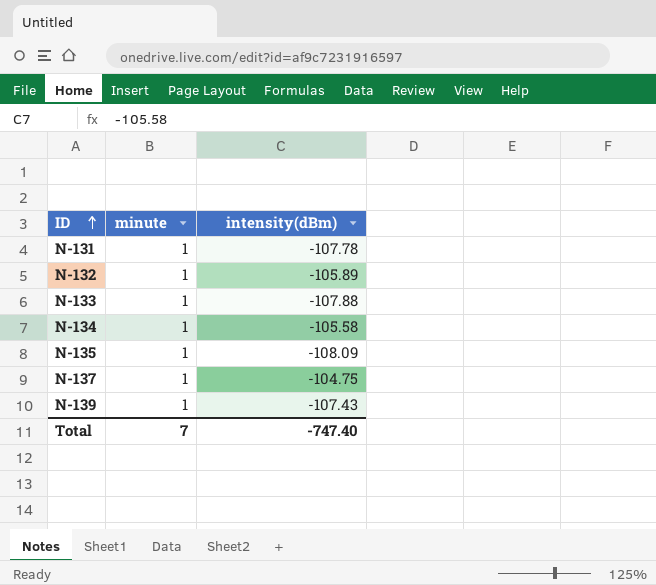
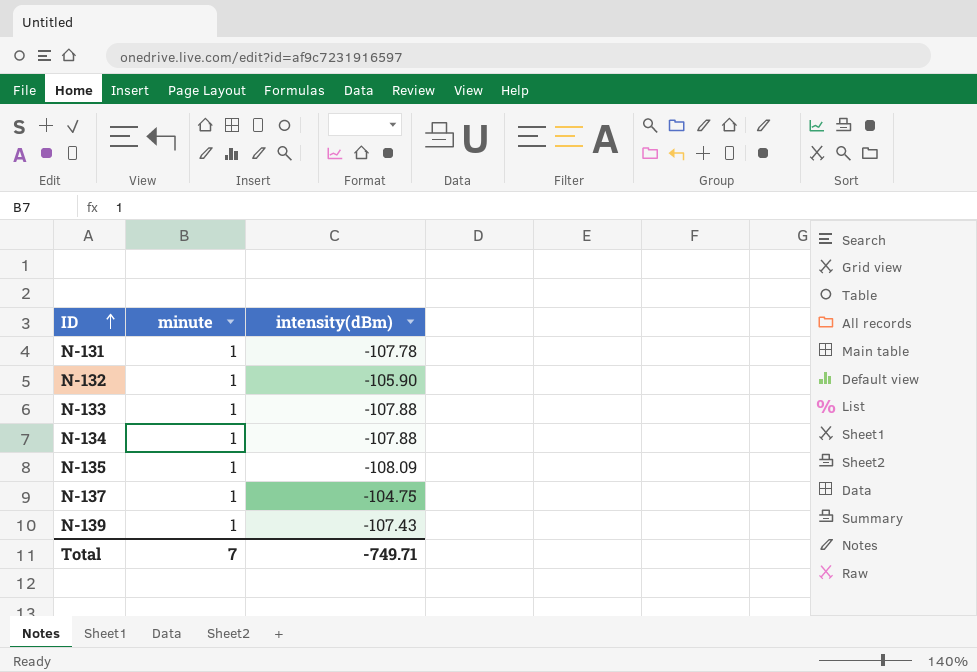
N-132 | intensity(dBm): -105.89 -> -105.90
N-134 | intensity(dBm): -105.58 -> -107.88
Total | intensity(dBm): -747.40 -> -749.71

